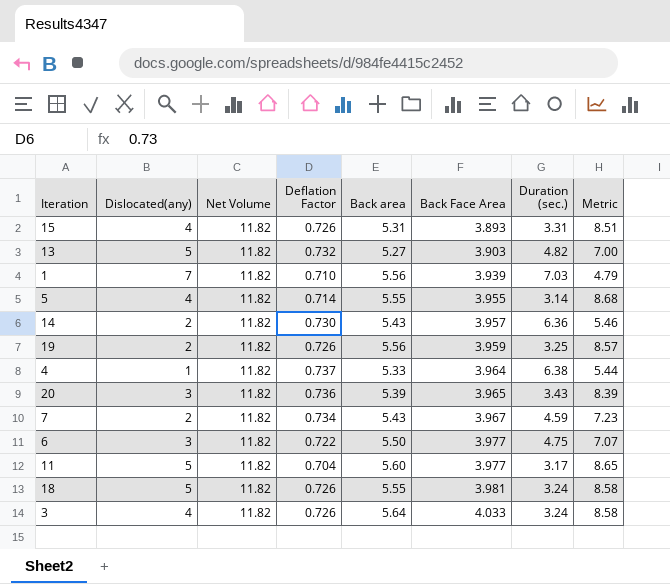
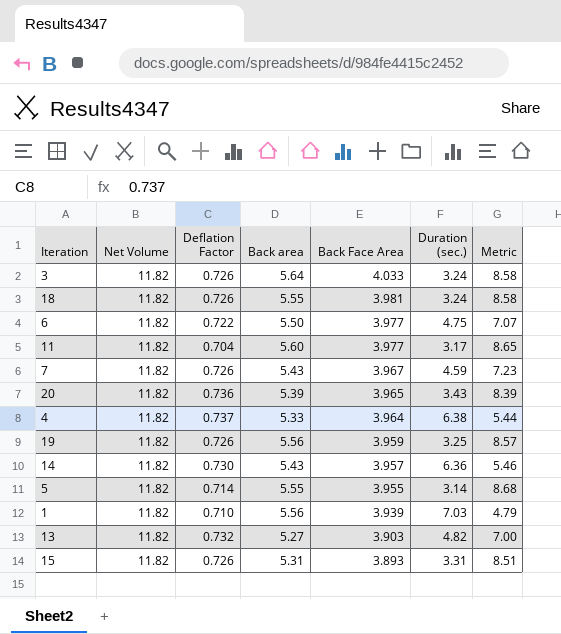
row order: Back Face Area ascending -> Back Face Area descending
column Dislocated(any) | position: 2 -> none
7 | Deflation Factor: 0.734 -> 0.726

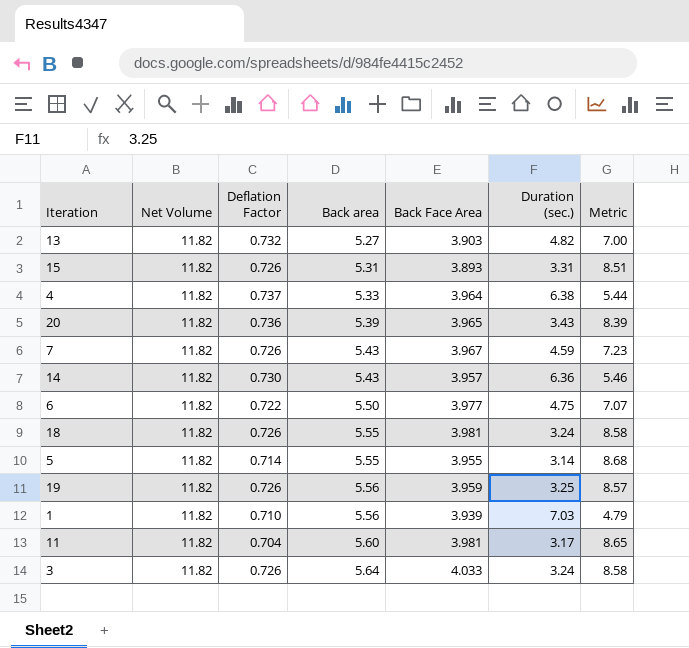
row order: Back Face Area descending -> Back area ascending
11 | Back Face Area: 3.977 -> 3.981

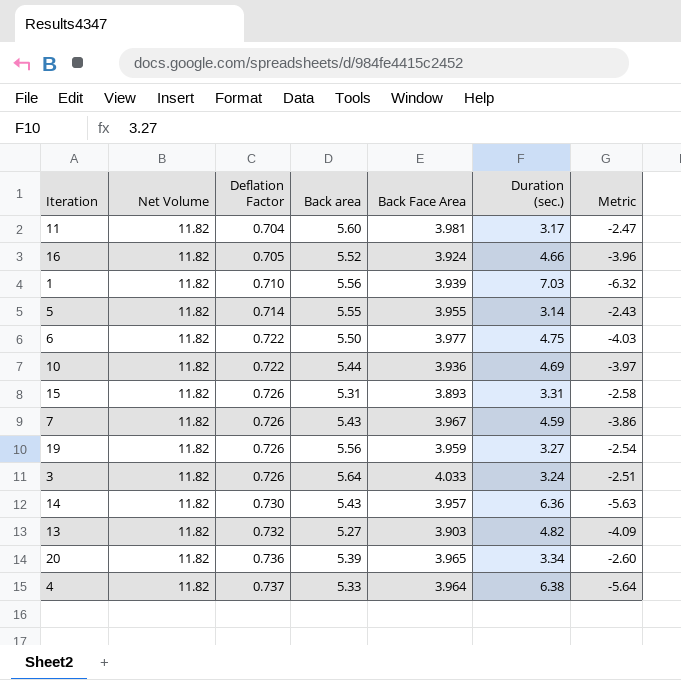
row order: Back area ascending -> Deflation Factor ascending
column Metric | formula: [Net Volume] - [Duration (sec.)] -> [Deflation Factor] - [Duration (sec.)]
row 18: 11.82 | 0.726 | 5.55 | 3.981 | 3.24 | 8.58 -> none
row 16: none -> 11.82 | 0.705 | 5.52 | 3.924 | 4.66 | -3.96
row 10: none -> 11.82 | 0.722 | 5.44 | 3.936 | 4.69 | -3.97
19 | Duration (sec.): 3.25 -> 3.27
20 | Duration (sec.): 3.43 -> 3.34

